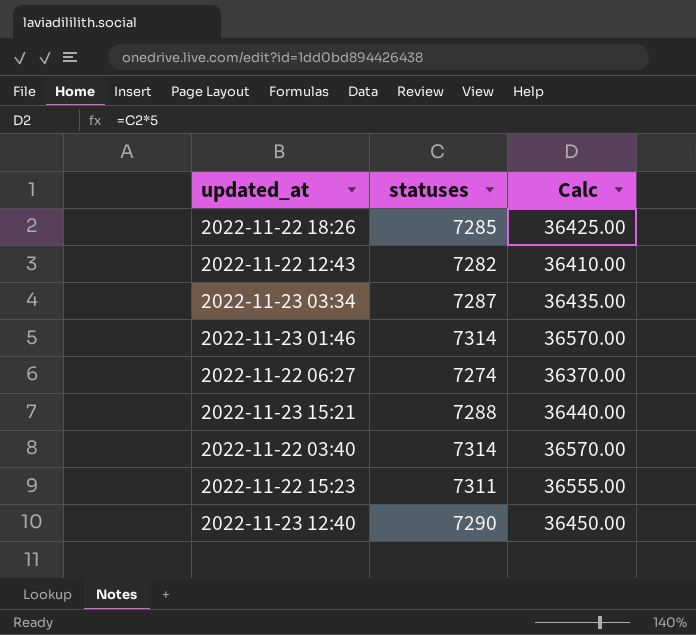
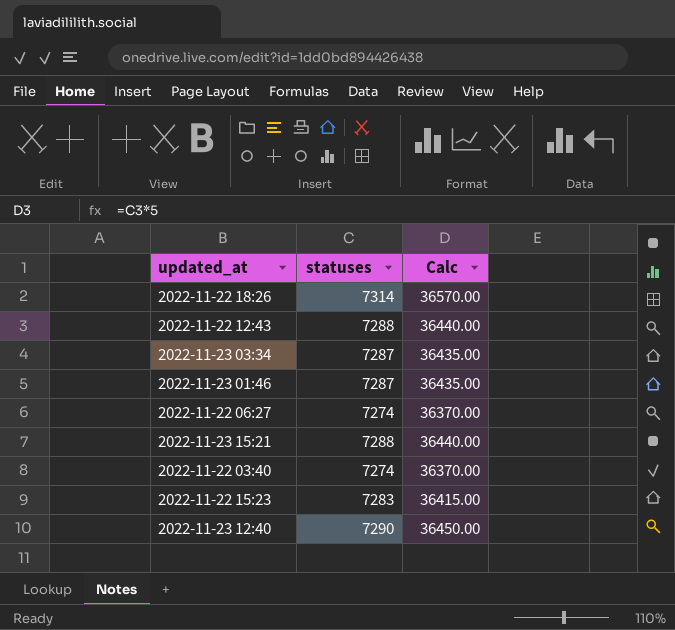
2022-11-22 18:26 | statuses: 7285 -> 7314
2022-11-22 18:26 | Calc: 36425.00 -> 36570.00
2022-11-22 12:43 | statuses: 7282 -> 7288
2022-11-22 12:43 | Calc: 36410.00 -> 36440.00
2022-11-23 01:46 | statuses: 7314 -> 7287
2022-11-23 01:46 | Calc: 36570.00 -> 36435.00
2022-11-22 03:40 | statuses: 7314 -> 7274
2022-11-22 03:40 | Calc: 36570.00 -> 36370.00
2022-11-22 15:23 | statuses: 7311 -> 7283
2022-11-22 15:23 | Calc: 36555.00 -> 36415.00

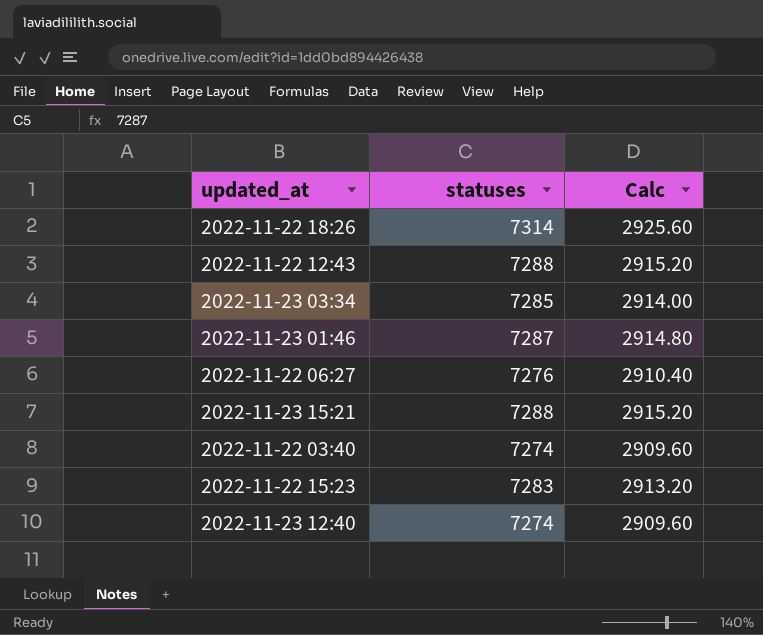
column Calc | formula: [statuses] * 5 -> [statuses] * 0.4
2022-11-23 03:34 | statuses: 7287 -> 7285
2022-11-22 06:27 | statuses: 7274 -> 7276
2022-11-23 12:40 | statuses: 7290 -> 7274

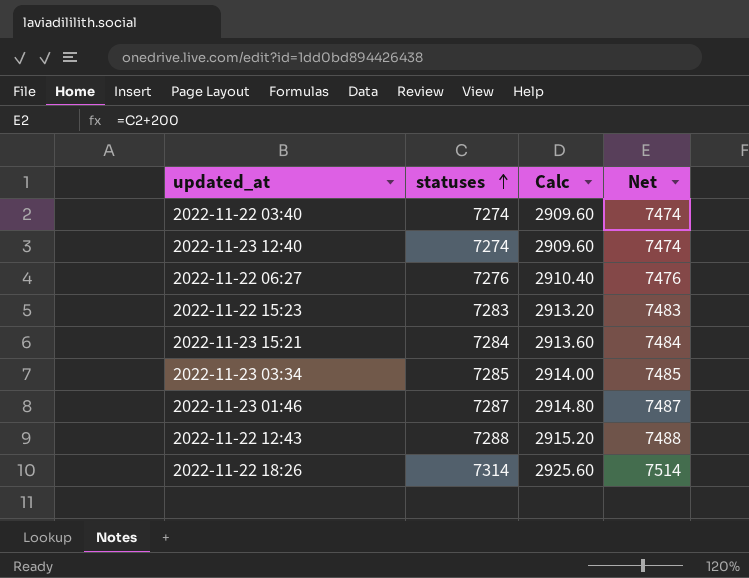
row order: none -> statuses ascending
column Net | formula: none -> [statuses] + 200
2022-11-23 15:21 | statuses: 7288 -> 7284
2022-11-23 15:21 | Calc: 2915.20 -> 2913.60

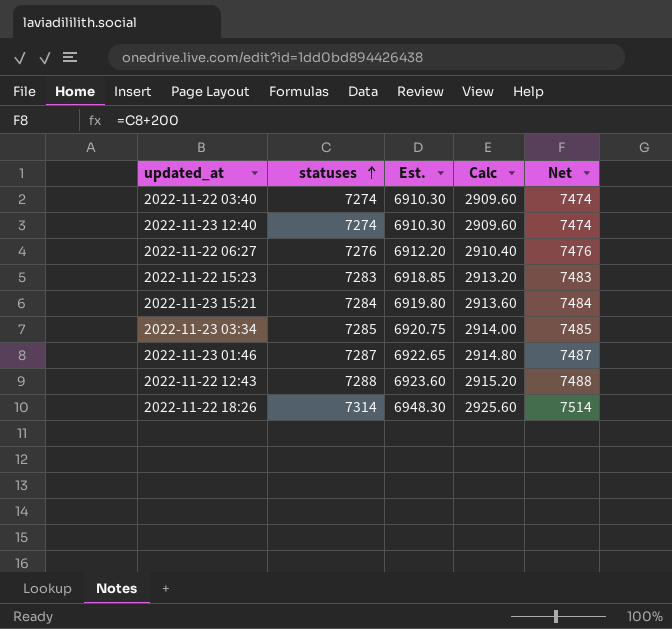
column Est. | formula: none -> [statuses] * 0.95

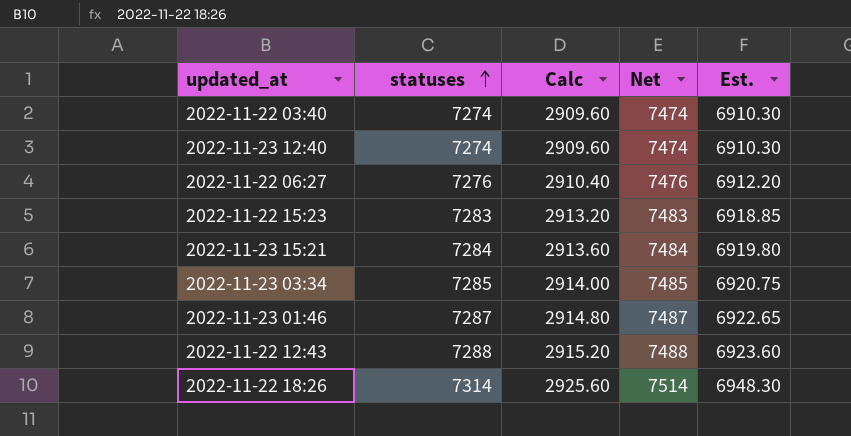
column Est. | position: 3 -> 5

